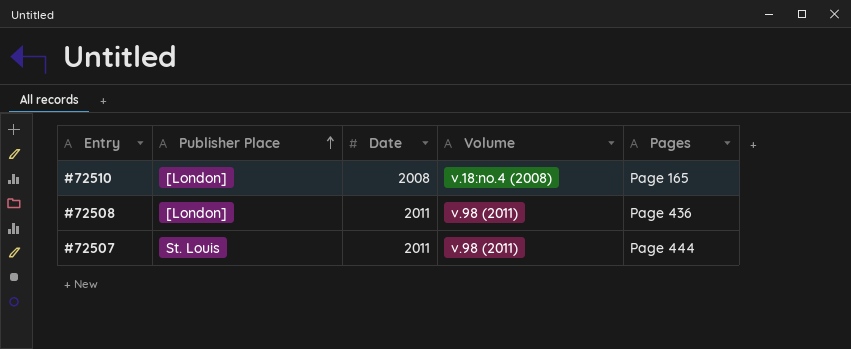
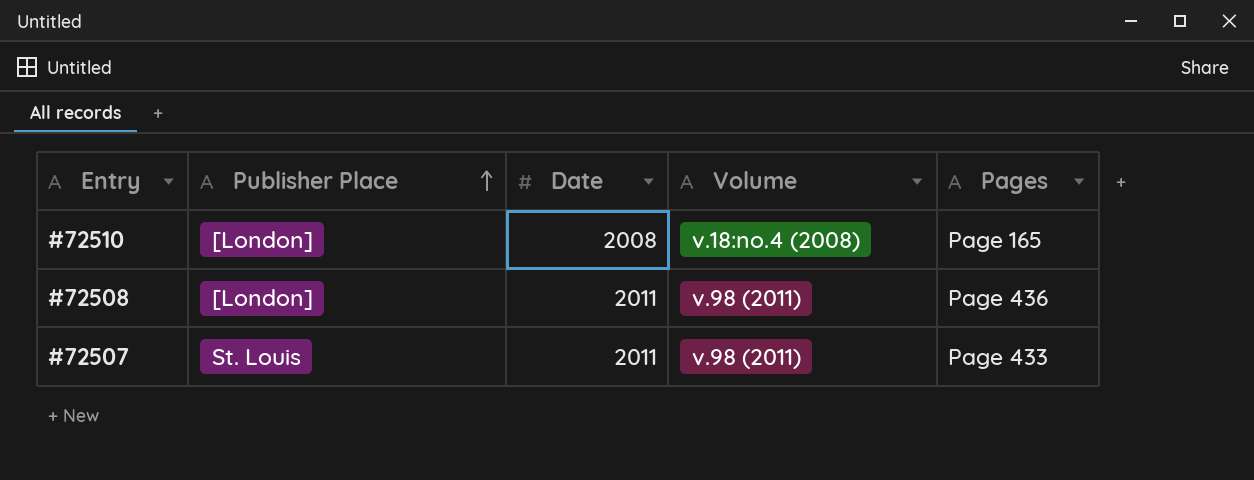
#72507 | Pages: Page 444 -> Page 433

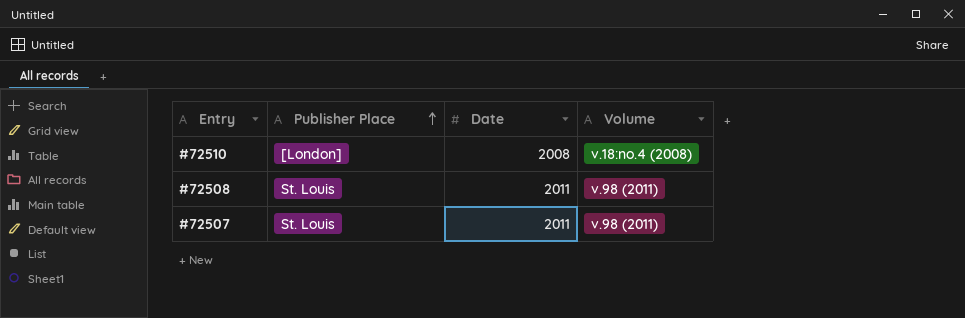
column Pages | position: 5 -> none
#72508 | Publisher Place: [London] -> St. Louis

